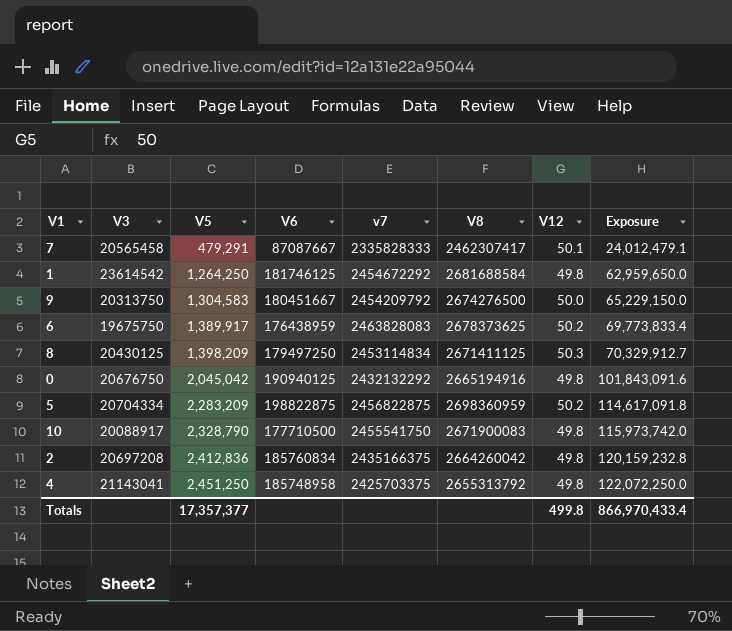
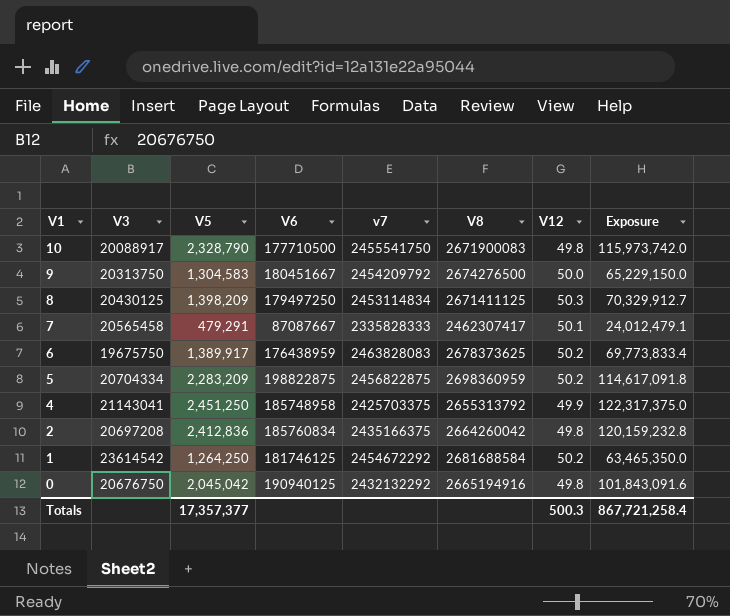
row order: V5 ascending -> V1 descending
4 | V12: 49.8 -> 49.9
4 | Exposure: 122,072,250.0 -> 122,317,375.0
1 | V12: 49.8 -> 50.2
1 | Exposure: 62,959,650.0 -> 63,465,350.0
Totals | V12: 499.8 -> 500.3
Totals | Exposure: 866,970,433.4 -> 867,721,258.4

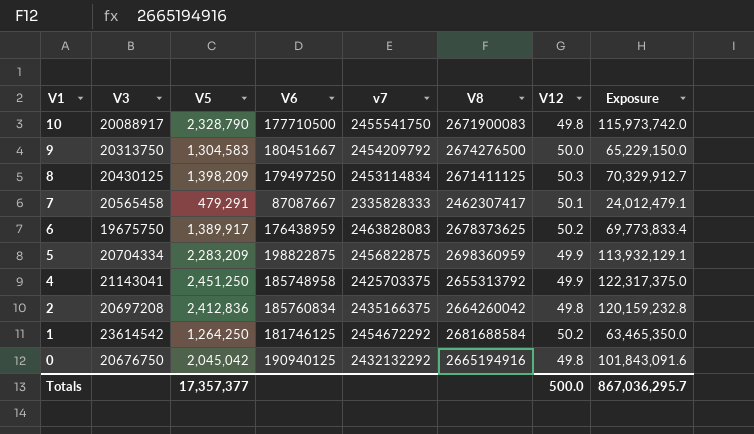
5 | V12: 50.2 -> 49.9
5 | Exposure: 114,617,091.8 -> 113,932,129.1
Totals | V12: 500.3 -> 500.0
Totals | Exposure: 867,721,258.4 -> 867,036,295.7

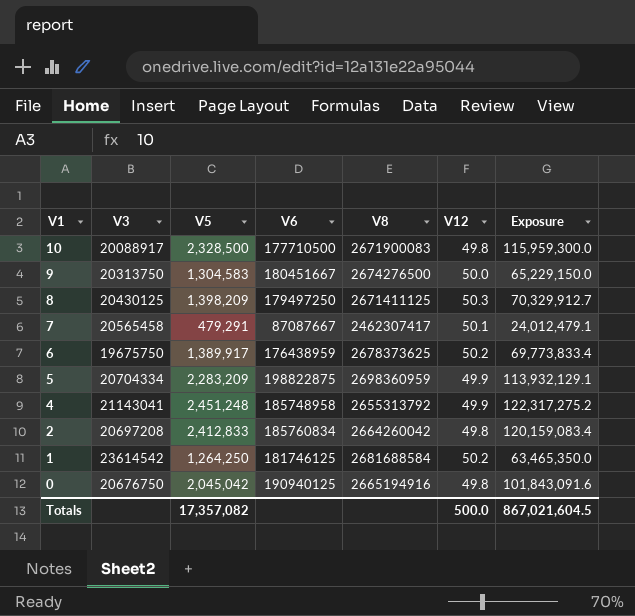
column v7 | position: 5 -> none
10 | V5: 2,328,790 -> 2,328,500
10 | Exposure: 115,973,742.0 -> 115,959,300.0
4 | V5: 2,451,250 -> 2,451,248
4 | Exposure: 122,317,375.0 -> 122,317,275.2
2 | V5: 2,412,836 -> 2,412,833
2 | Exposure: 120,159,232.8 -> 120,159,083.4
Totals | V5: 17,357,377 -> 17,357,082
Totals | Exposure: 867,036,295.7 -> 867,021,604.5

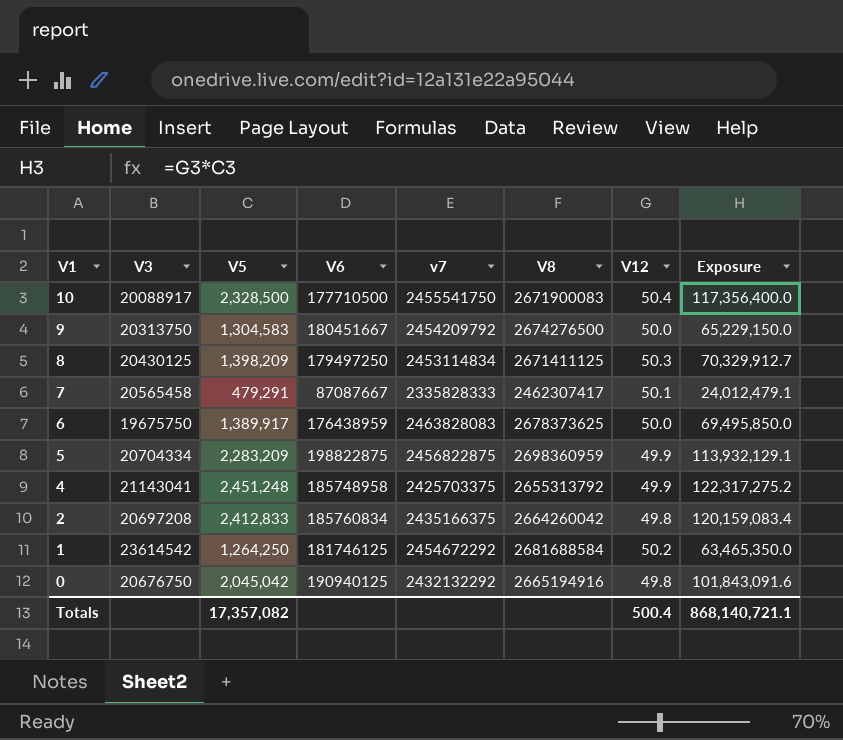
column v7 | position: none -> 5
10 | V12: 49.8 -> 50.4
10 | Exposure: 115,959,300.0 -> 117,356,400.0
6 | V12: 50.2 -> 50.0
6 | Exposure: 69,773,833.4 -> 69,495,850.0
Totals | V12: 500.0 -> 500.4
Totals | Exposure: 867,021,604.5 -> 868,140,721.1

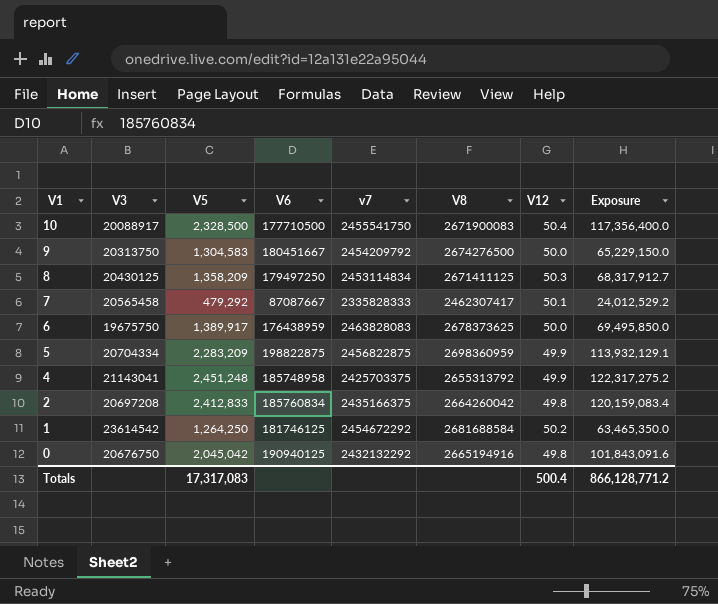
8 | V5: 1,398,209 -> 1,358,209
8 | Exposure: 70,329,912.7 -> 68,317,912.7
7 | V5: 479,291 -> 479,292
7 | Exposure: 24,012,479.1 -> 24,012,529.2
Totals | V5: 17,357,082 -> 17,317,083
Totals | Exposure: 868,140,721.1 -> 866,128,771.2

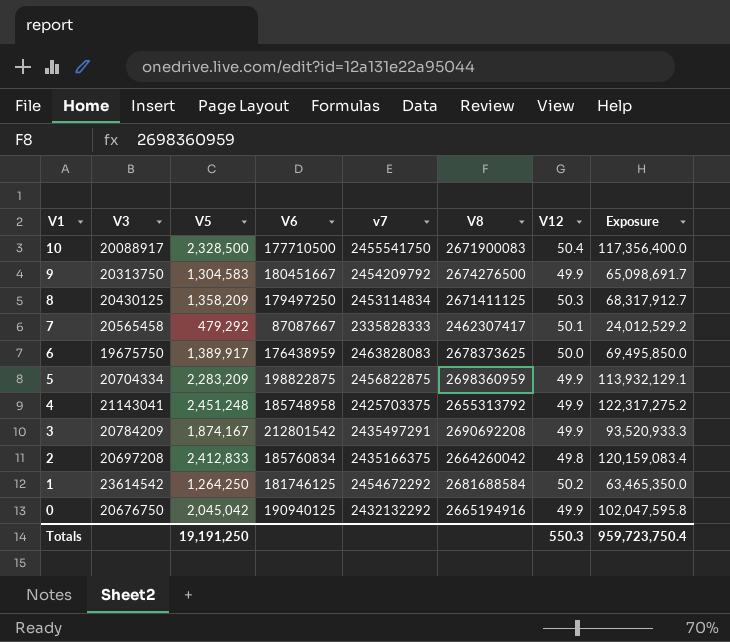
9 | V12: 50.0 -> 49.9
9 | Exposure: 65,229,150.0 -> 65,098,691.7
row 3: none -> 20784209 | 1,874,167 | 212801542 | 2435497291 | 2690692208 | 49.9 | 93,520,933.3
0 | V12: 49.8 -> 49.9
0 | Exposure: 101,843,091.6 -> 102,047,595.8
Totals | V5: 17,317,083 -> 19,191,250
Totals | V12: 500.4 -> 550.3
Totals | Exposure: 866,128,771.2 -> 959,723,750.4

